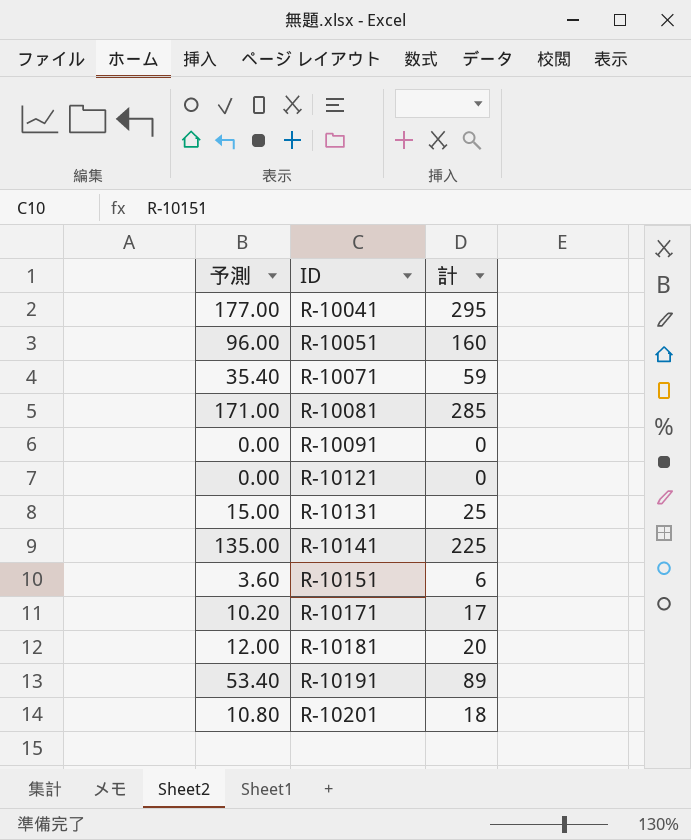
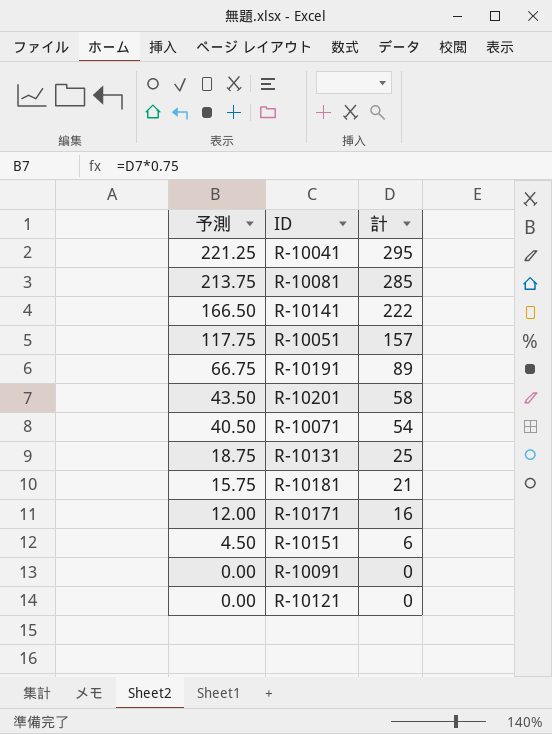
row order: ID ascending -> 予測 descending
column 予測 | formula: [計] * 0.6 -> [計] * 0.75
R-10141 | 計: 225 -> 222
R-10051 | 計: 160 -> 157
R-10201 | 計: 18 -> 58
R-10071 | 計: 59 -> 54
R-10181 | 計: 20 -> 21
R-10171 | 計: 17 -> 16

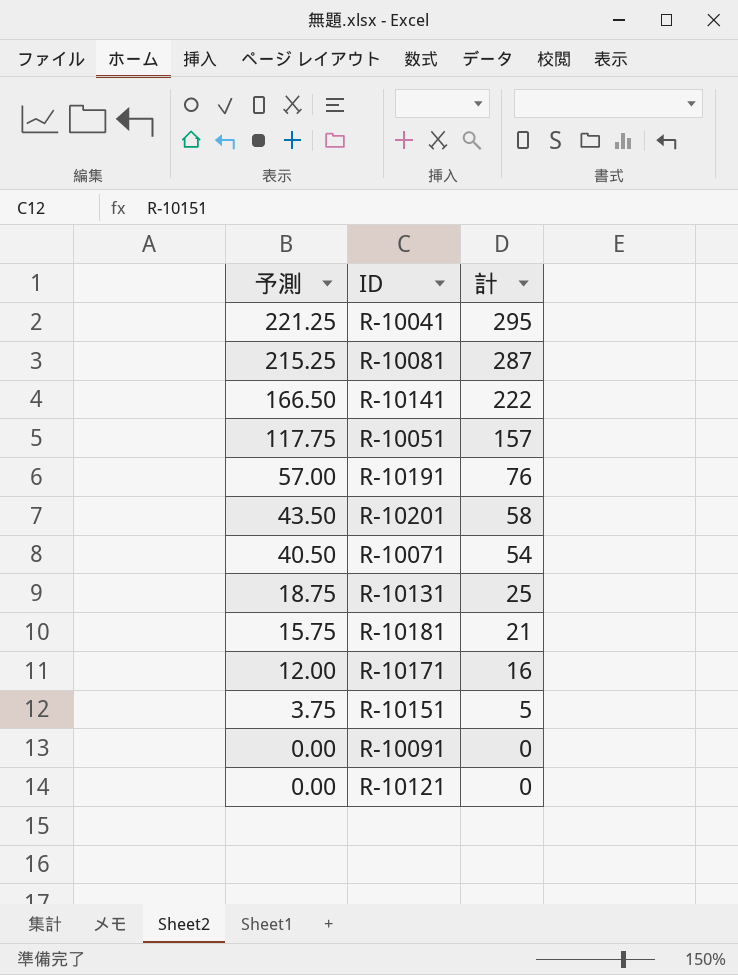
R-10081 | 予測: 213.75 -> 215.25
R-10081 | 計: 285 -> 287
R-10191 | 予測: 66.75 -> 57.00
R-10191 | 計: 89 -> 76
R-10151 | 予測: 4.50 -> 3.75
R-10151 | 計: 6 -> 5

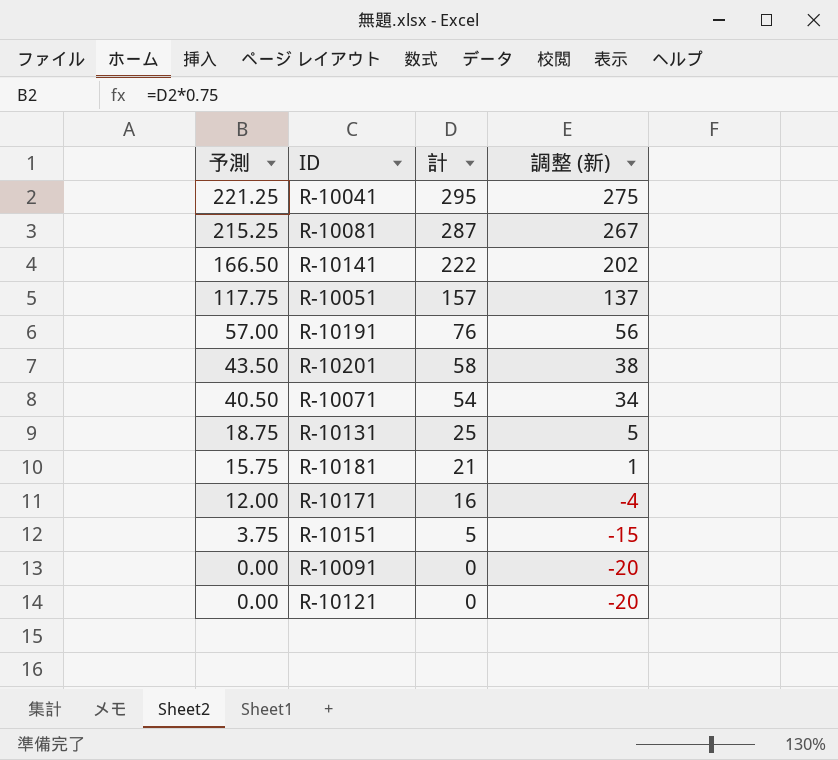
column 調整 (新) | formula: none -> [計] - 20

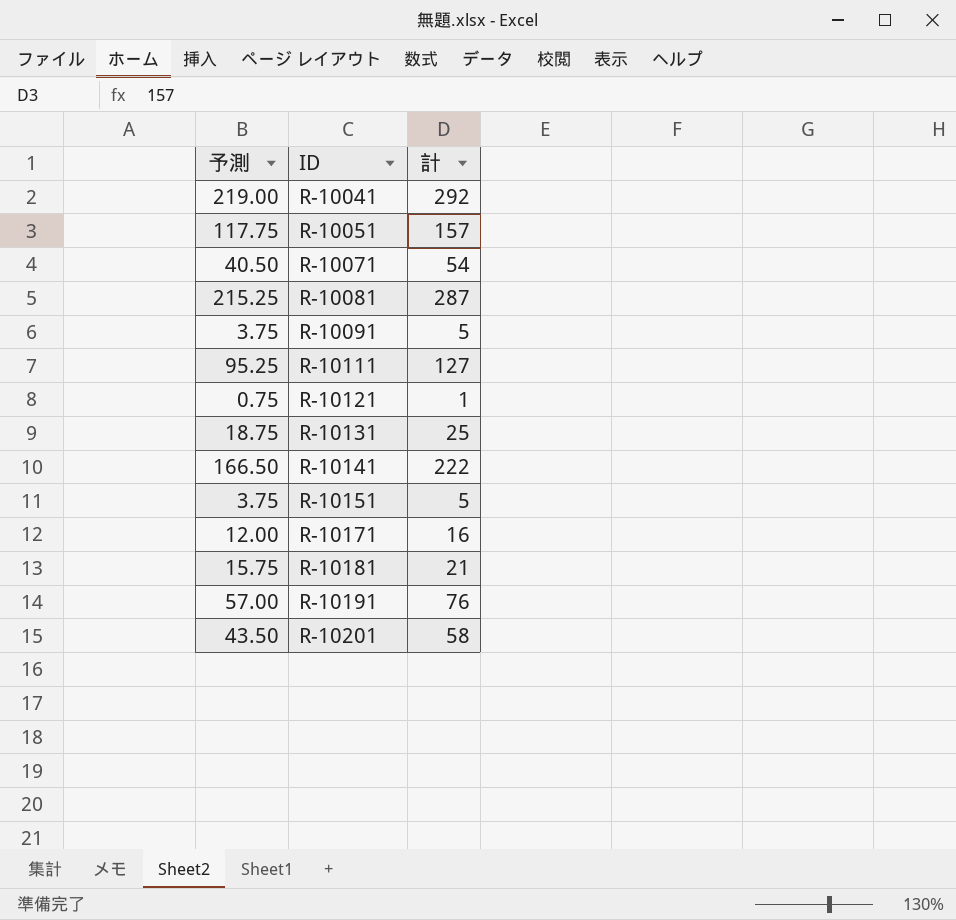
row order: 予測 descending -> ID ascending
column 調整 (新) | formula: [計] - 20 -> none
R-10041 | 予測: 221.25 -> 219.00
R-10041 | 計: 295 -> 292
R-10091 | 予測: 0.00 -> 3.75
R-10091 | 計: 0 -> 5
row R-10111: none -> 95.25 | 127
R-10121 | 予測: 0.00 -> 0.75
R-10121 | 計: 0 -> 1

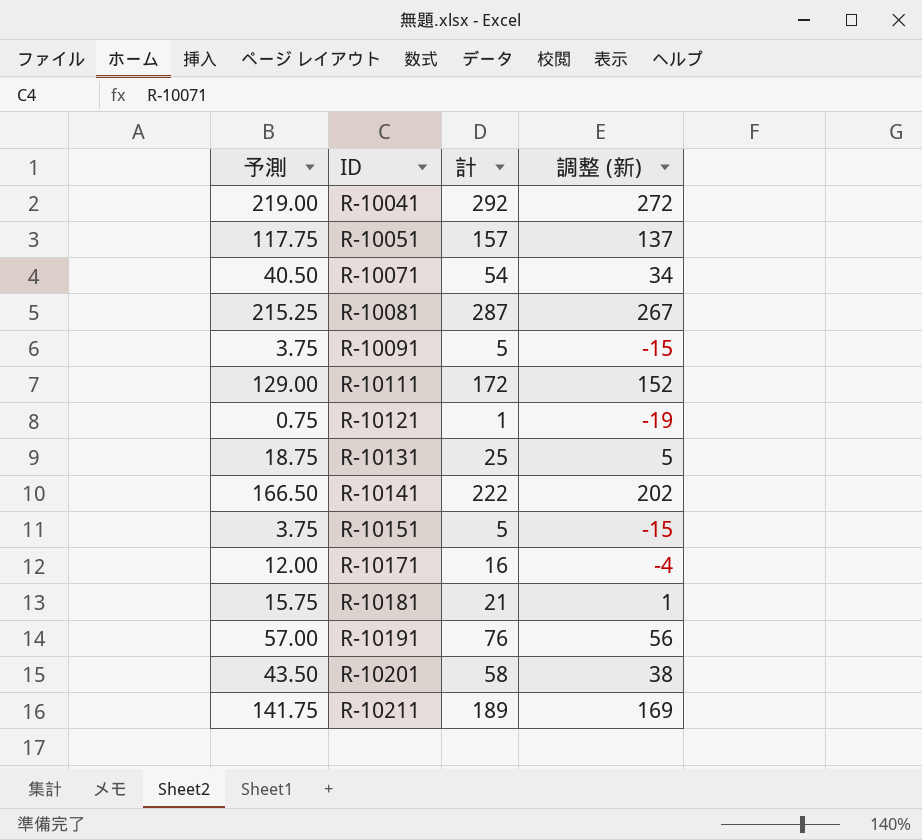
column 調整 (新) | formula: none -> [計] - 20
R-10111 | 予測: 95.25 -> 129.00
R-10111 | 計: 127 -> 172
row R-10211: none -> 141.75 | 189 | 169

